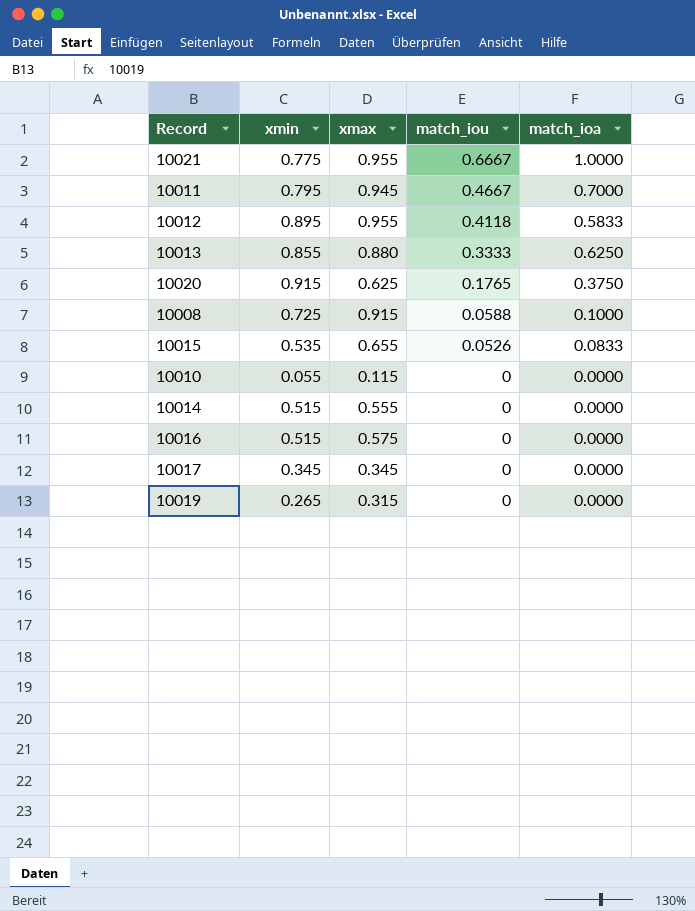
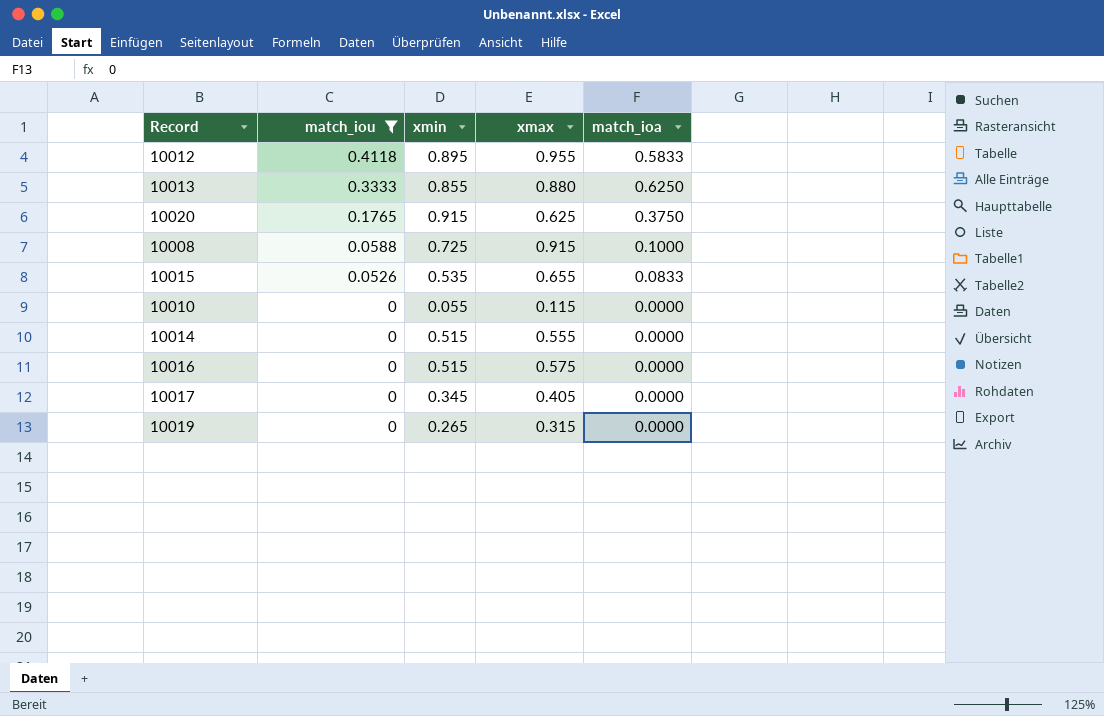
filter: none -> match_iou <= 0.4118
column match_iou | position: 4 -> 2
10017 | xmax: 0.345 -> 0.405

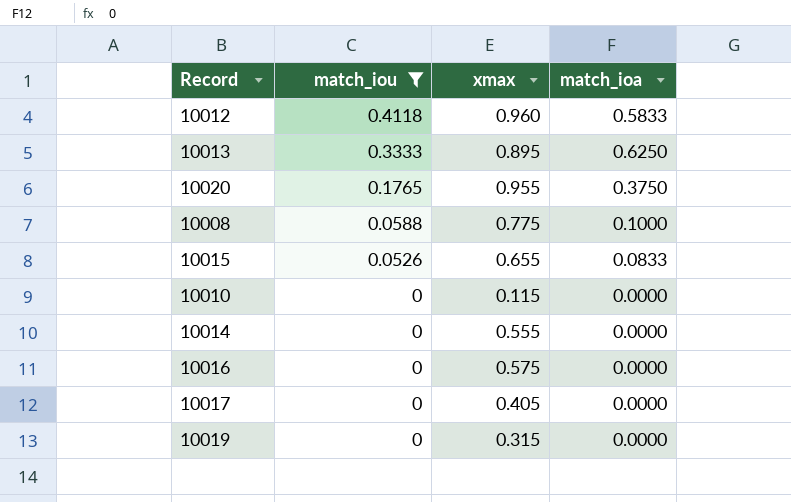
column xmin | position: 3 -> none
10012 | xmax: 0.955 -> 0.960
10013 | xmax: 0.880 -> 0.895
10020 | xmax: 0.625 -> 0.955
10008 | xmax: 0.915 -> 0.775

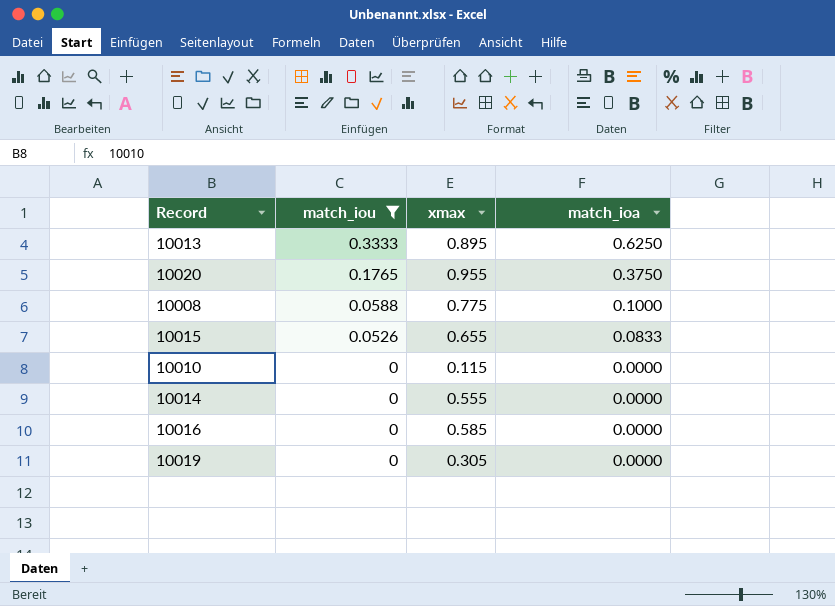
row 10012: 0.4118 | 0.960 | 0.5833 -> none
row 10017: 0 | 0.405 | 0.0000 -> none
10016 | xmax: 0.575 -> 0.585
10019 | xmax: 0.315 -> 0.305

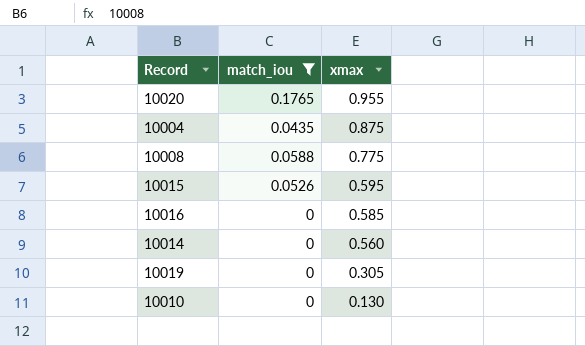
row order: match_iou descending -> xmax descending
column match_ioa | position: 4 -> none
row 10013: 0.3333 | 0.895 | 0.6250 -> none
row 10004: none -> 0.0435 | 0.875
10015 | xmax: 0.655 -> 0.595
10014 | xmax: 0.555 -> 0.560
10010 | xmax: 0.115 -> 0.130

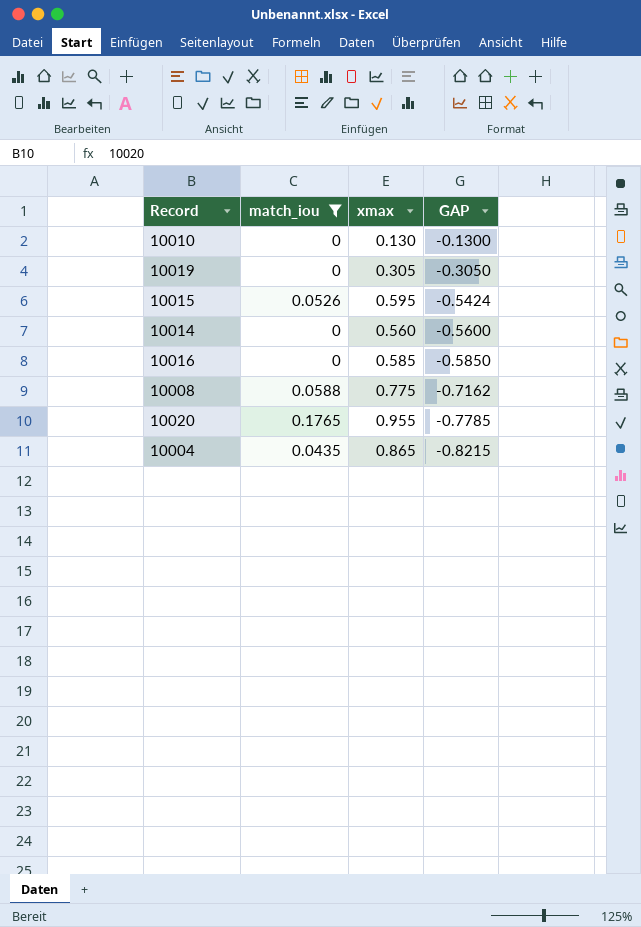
row order: xmax descending -> GAP descending
column GAP | formula: none -> [match_iou] - [xmax]
10004 | xmax: 0.875 -> 0.865

